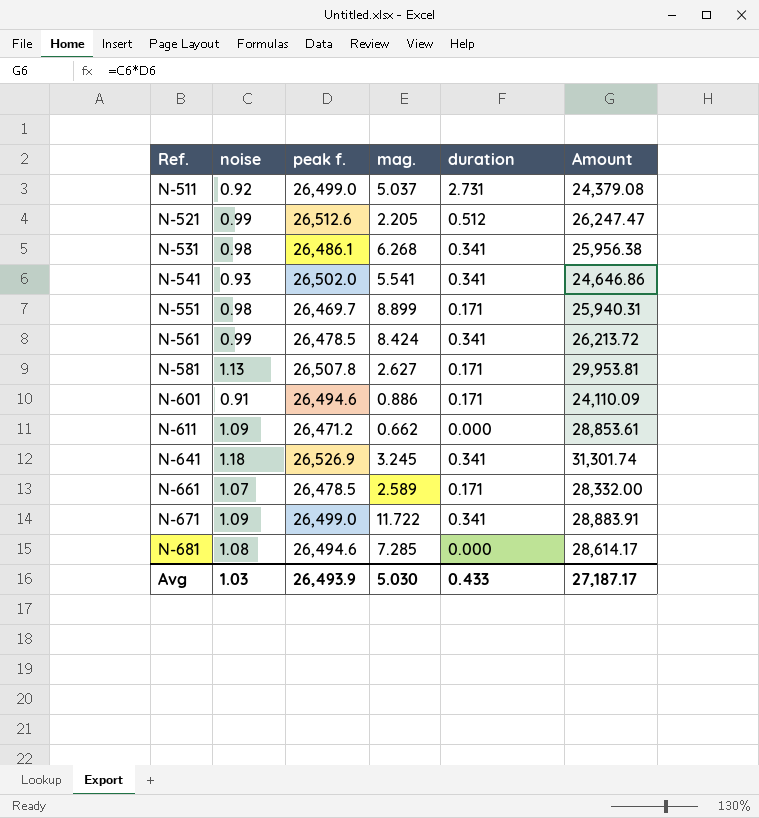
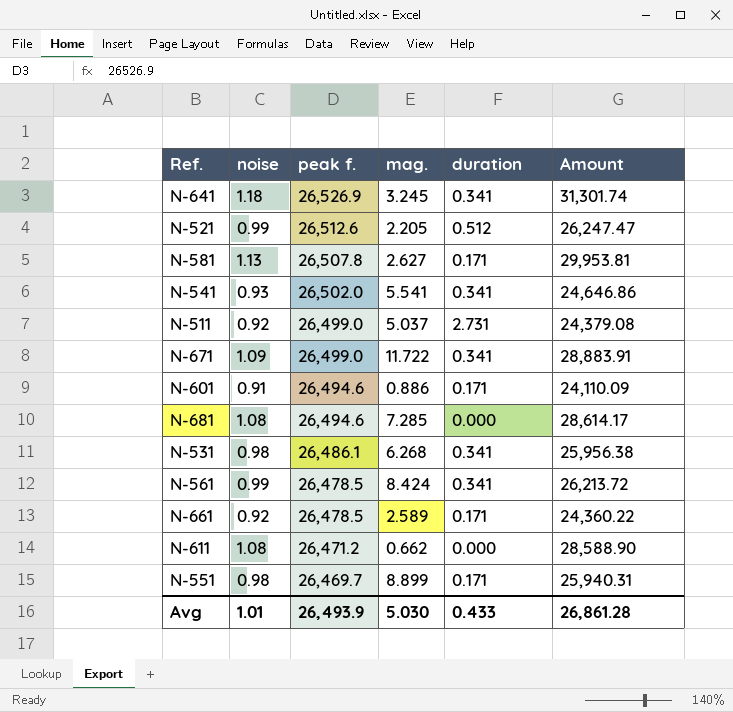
row order: Ref. ascending -> peak f. descending
N-661 | noise: 1.07 -> 0.92
N-661 | Amount: 28,332.00 -> 24,360.22
N-611 | noise: 1.09 -> 1.08
N-611 | Amount: 28,853.61 -> 28,588.90
Avg | noise: 1.03 -> 1.01
Avg | Amount: 27,187.17 -> 26,861.28

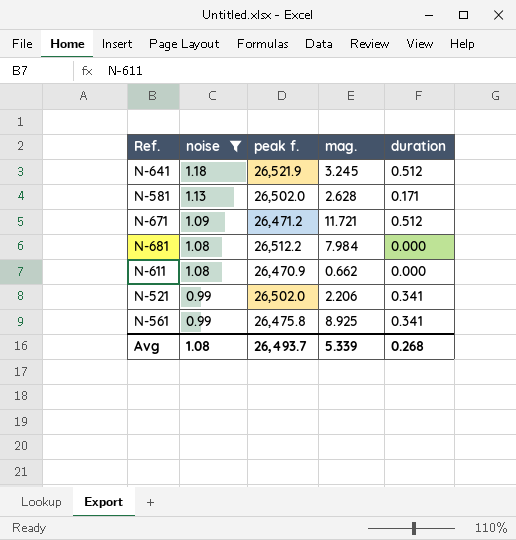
filter: none -> noise >= 0.99
row order: peak f. descending -> noise descending
column Amount | formula: [noise] * [peak f.] -> none
N-641 | peak f.: 26,526.9 -> 26,521.9
N-641 | duration: 0.341 -> 0.512
N-581 | peak f.: 26,507.8 -> 26,502.0
N-581 | mag.: 2.627 -> 2.628
N-671 | peak f.: 26,499.0 -> 26,471.2
N-671 | mag.: 11.722 -> 11.721
N-671 | duration: 0.341 -> 0.512
N-681 | peak f.: 26,494.6 -> 26,512.2
N-681 | mag.: 7.285 -> 7.984
N-611 | peak f.: 26,471.2 -> 26,470.9
N-521 | peak f.: 26,512.6 -> 26,502.0
N-521 | mag.: 2.205 -> 2.206
N-521 | duration: 0.512 -> 0.341
N-561 | peak f.: 26,478.5 -> 26,475.8
N-561 | mag.: 8.424 -> 8.925
Avg | noise: 1.01 -> 1.08
Avg | peak f.: 26,493.9 -> 26,493.7
Avg | mag.: 5.030 -> 5.339
Avg | duration: 0.433 -> 0.268

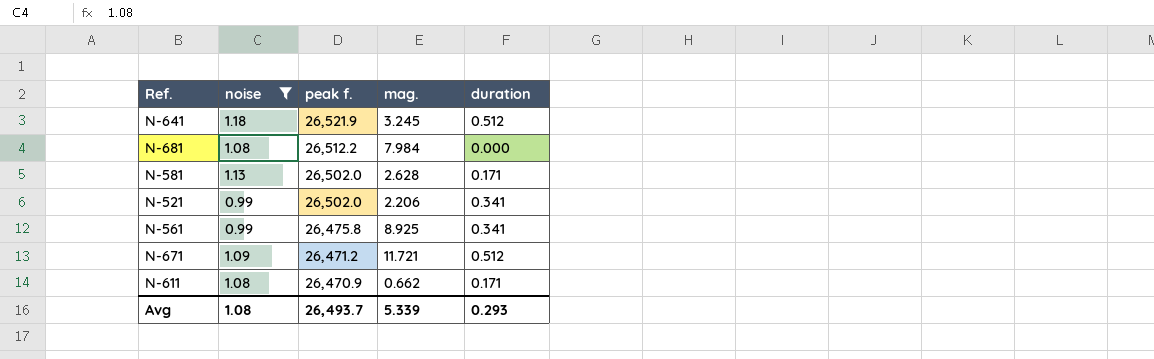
row order: noise descending -> peak f. descending
N-611 | duration: 0.000 -> 0.171
Avg | duration: 0.268 -> 0.293

